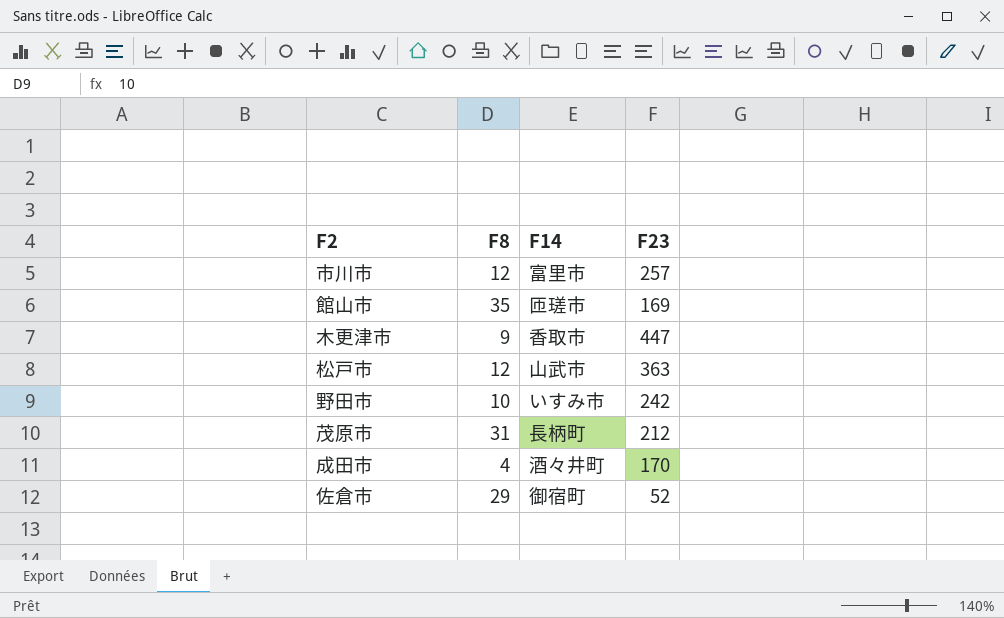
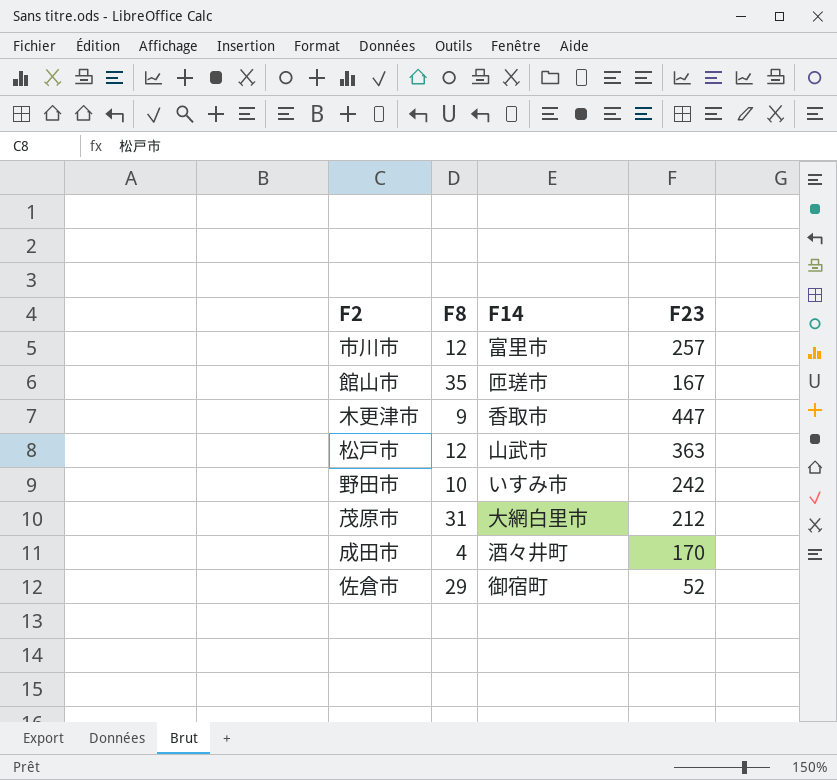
館山市 | F23: 169 -> 167
茂原市 | F14: 長柄町 -> 大網白里市

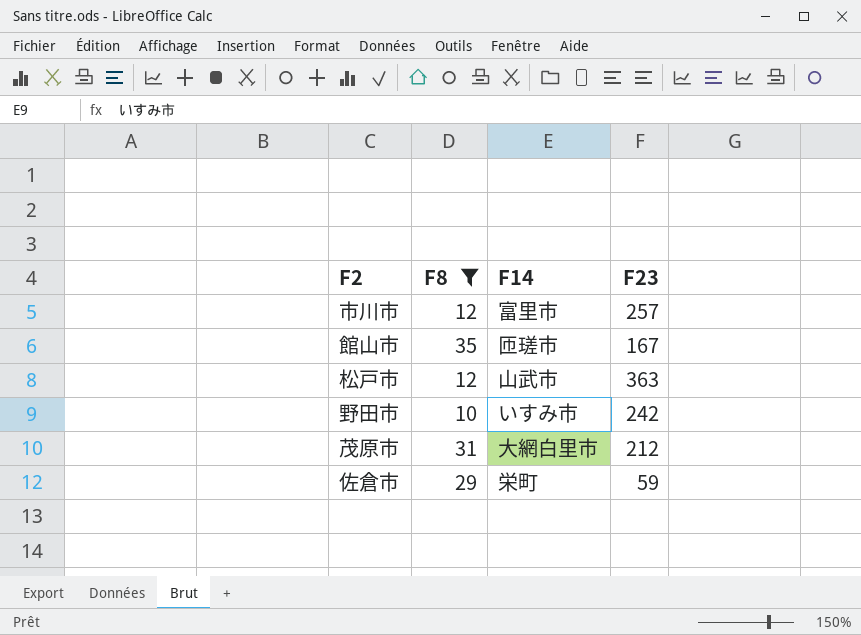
filter: none -> F8 >= 10
佐倉市 | F14: 御宿町 -> 栄町
佐倉市 | F23: 52 -> 59

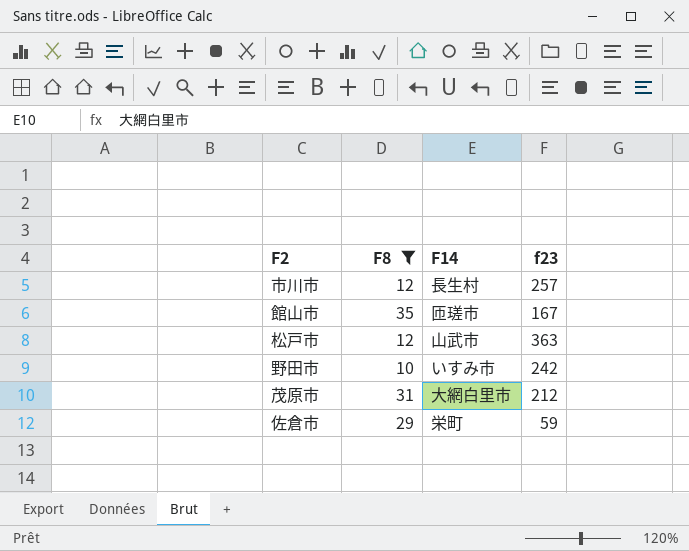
column name: F23 -> f23
市川市 | F14: 富里市 -> 長生村

